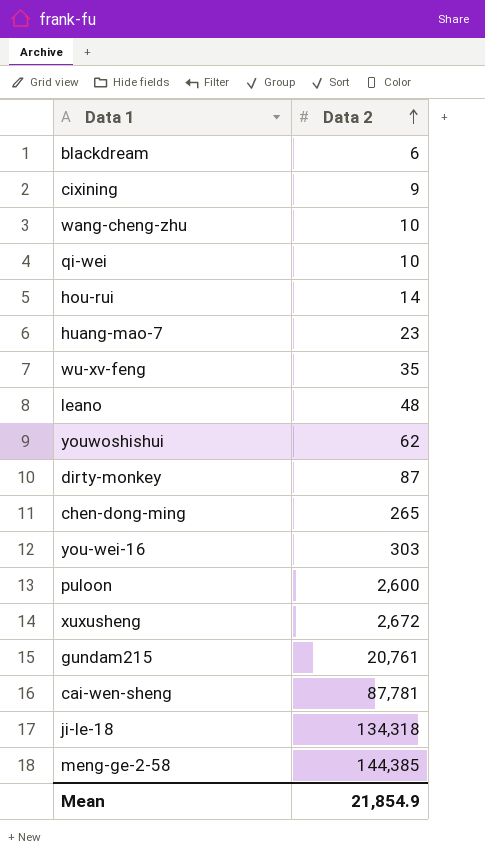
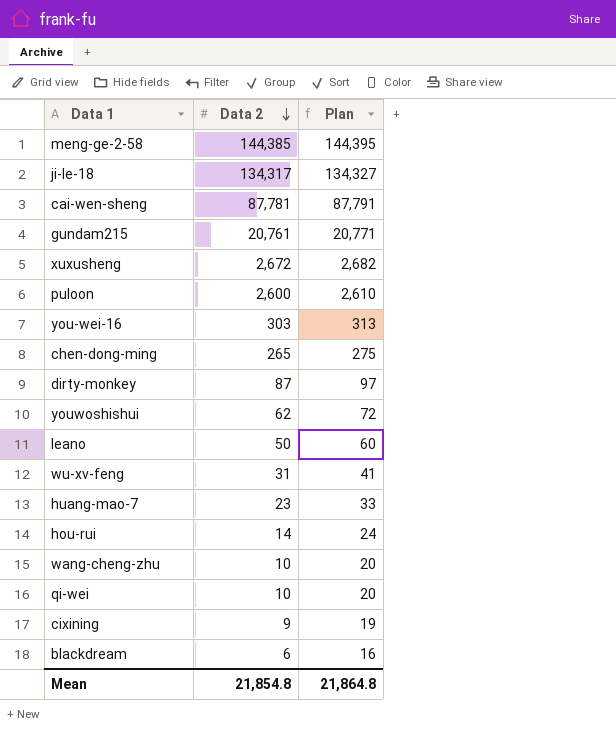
row order: Data 2 ascending -> Data 2 descending
column Plan | formula: none -> [Data 2] + 10
ji-le-18 | Data 2: 134,318 -> 134,317
leano | Data 2: 48 -> 50
wu-xv-feng | Data 2: 35 -> 31
Mean | Data 2: 21,854.9 -> 21,854.8

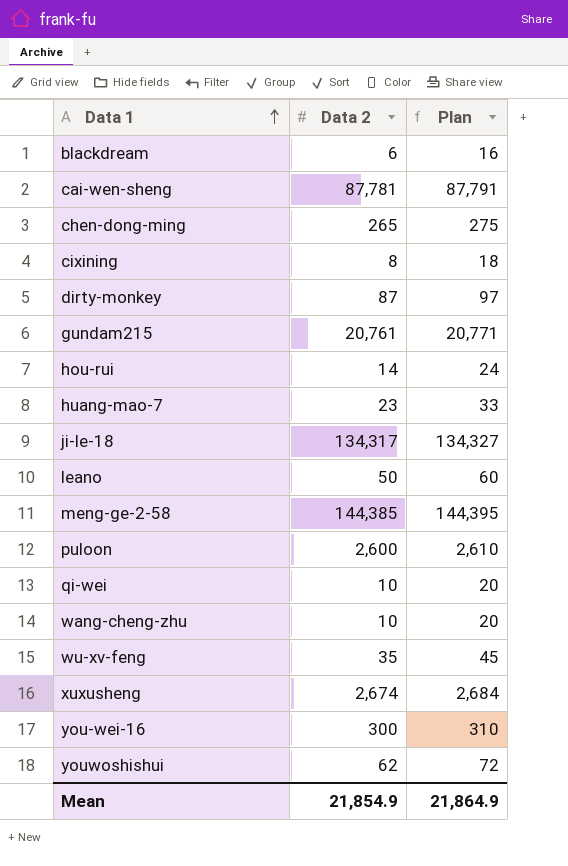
row order: Data 2 descending -> Data 1 ascending
cixining | Data 2: 9 -> 8
cixining | Plan: 19 -> 18
wu-xv-feng | Data 2: 31 -> 35
wu-xv-feng | Plan: 41 -> 45
xuxusheng | Data 2: 2,672 -> 2,674
xuxusheng | Plan: 2,682 -> 2,684
you-wei-16 | Data 2: 303 -> 300
you-wei-16 | Plan: 313 -> 310
Mean | Data 2: 21,854.8 -> 21,854.9
Mean | Plan: 21,864.8 -> 21,864.9

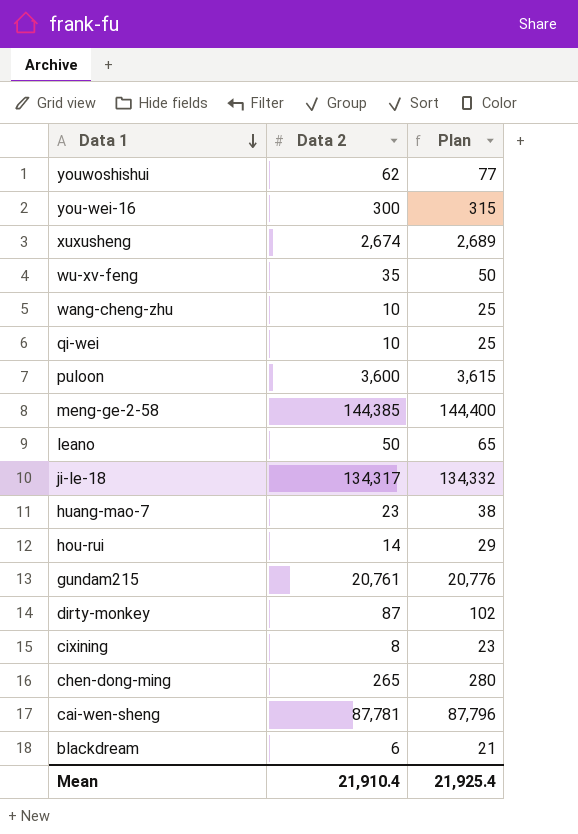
row order: Data 1 ascending -> Data 1 descending
column Plan | formula: [Data 2] + 10 -> [Data 2] + 15
puloon | Data 2: 2,600 -> 3,600
Mean | Data 2: 21,854.9 -> 21,910.4
Mean | Plan: 21,864.9 -> 21,925.4

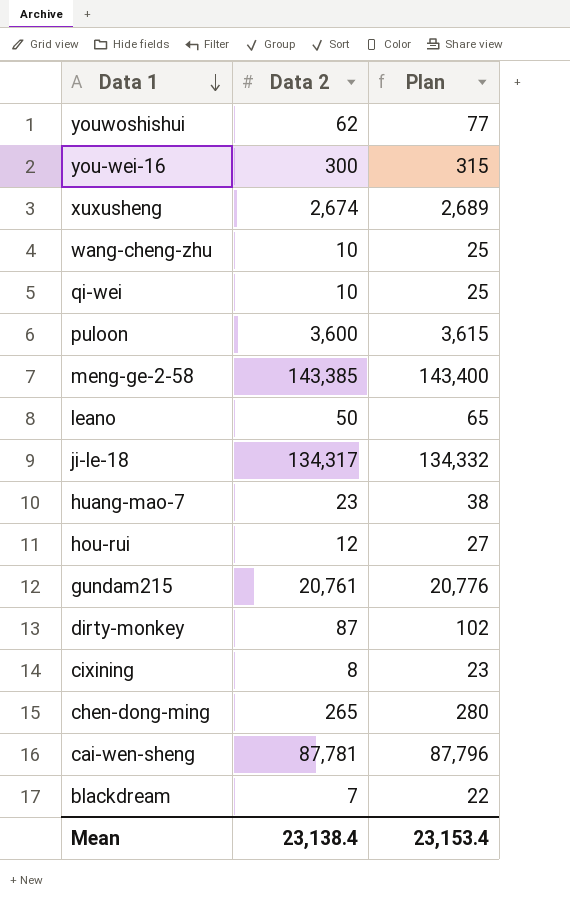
row wu-xv-feng: 35 | 50 -> none
meng-ge-2-58 | Data 2: 144,385 -> 143,385
meng-ge-2-58 | Plan: 144,400 -> 143,400
hou-rui | Data 2: 14 -> 12
hou-rui | Plan: 29 -> 27
blackdream | Data 2: 6 -> 7
blackdream | Plan: 21 -> 22
Mean | Data 2: 21,910.4 -> 23,138.4
Mean | Plan: 21,925.4 -> 23,153.4

